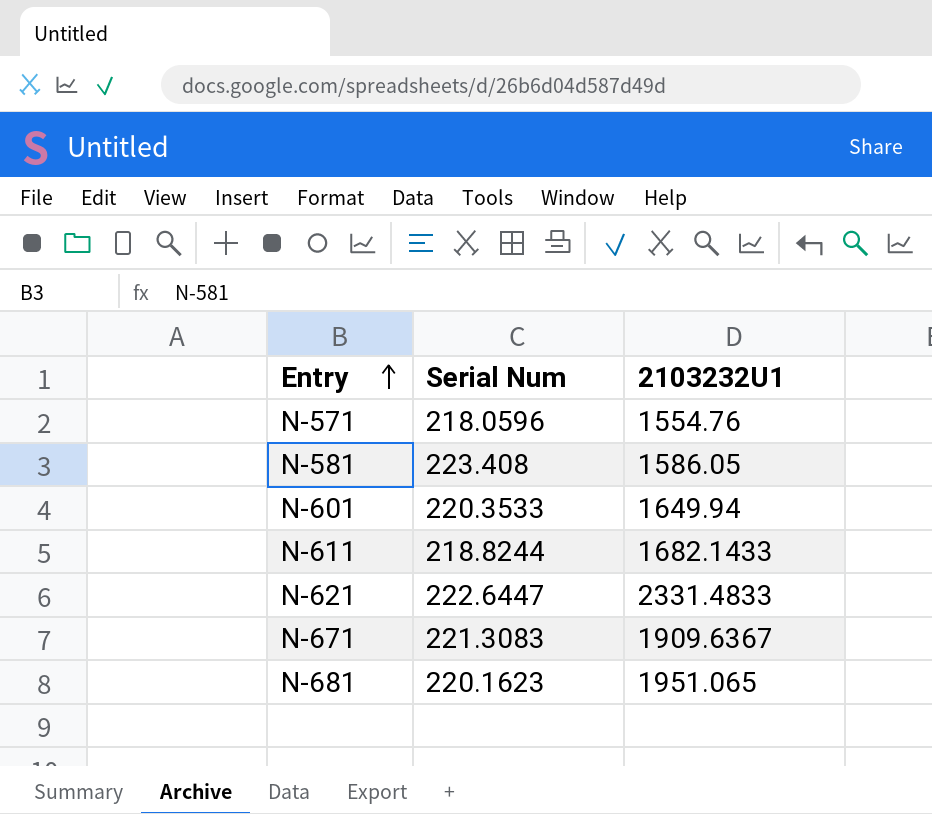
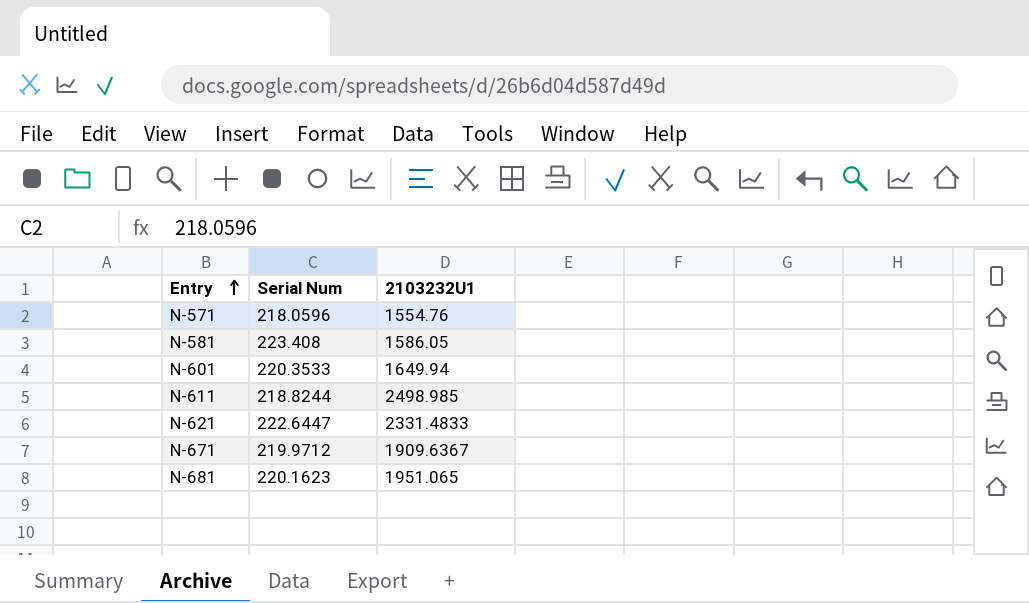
N-611 | 2103232U1: 1682.1433 -> 2498.985
N-671 | Serial Num: 221.3083 -> 219.9712

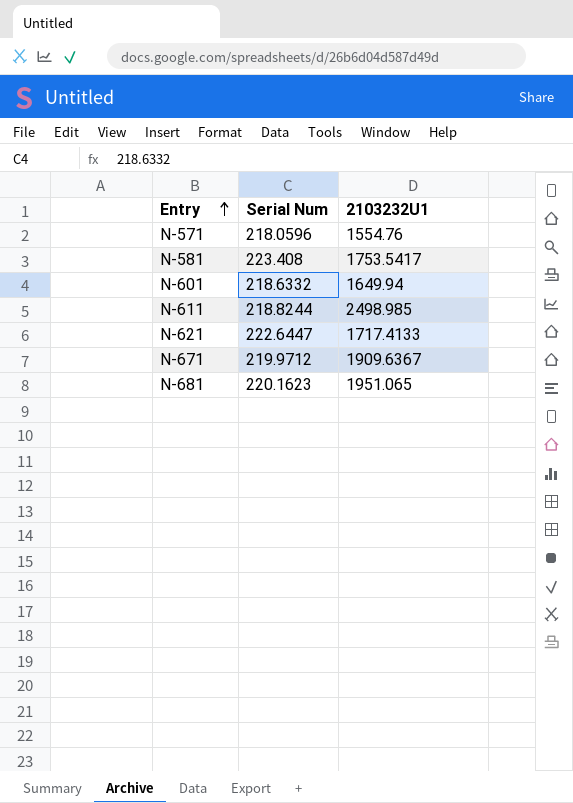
N-581 | 2103232U1: 1586.05 -> 1753.5417
N-601 | Serial Num: 220.3533 -> 218.6332
N-621 | 2103232U1: 2331.4833 -> 1717.4133

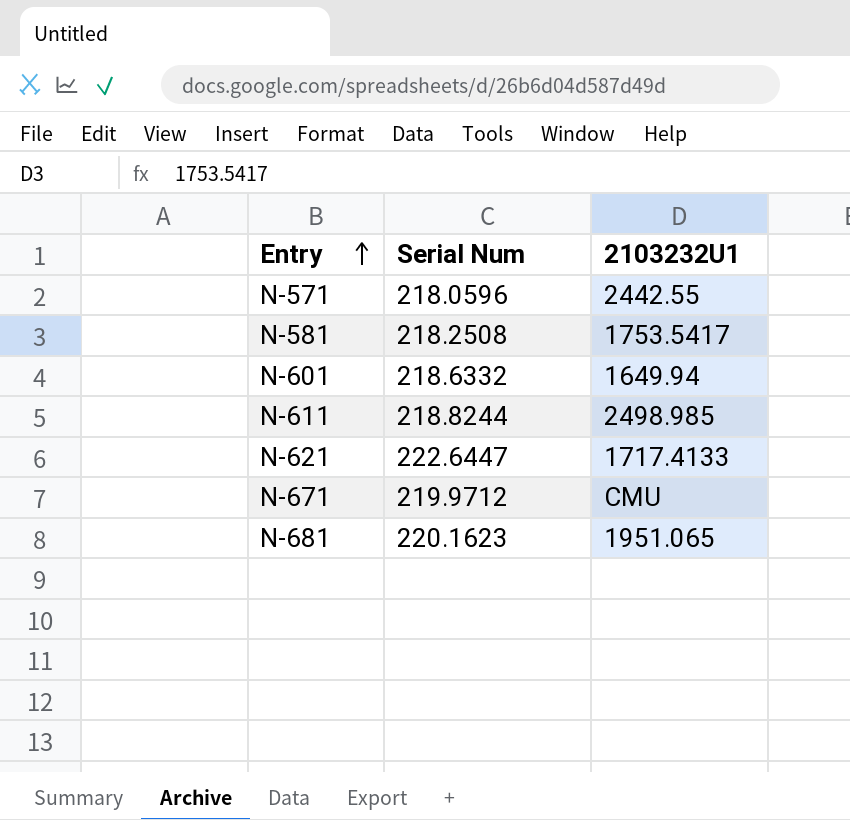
N-571 | 2103232U1: 1554.76 -> 2442.55
N-581 | Serial Num: 223.408 -> 218.2508
N-671 | 2103232U1: 1909.6367 -> CMU

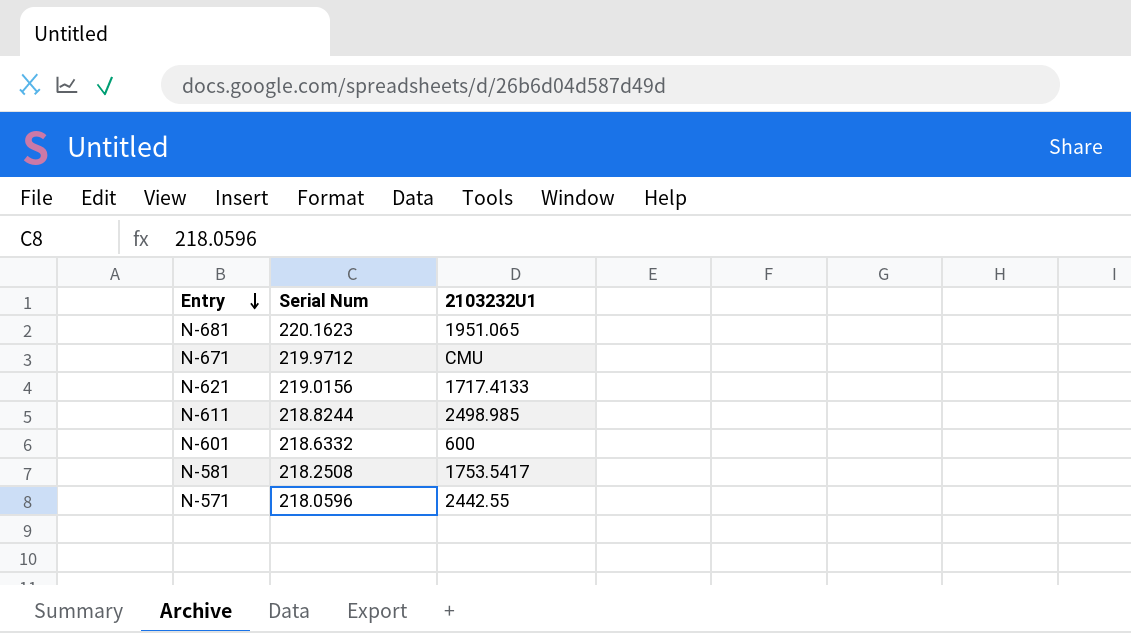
row order: Entry ascending -> Entry descending
N-621 | Serial Num: 222.6447 -> 219.0156
N-601 | 2103232U1: 1649.94 -> 600

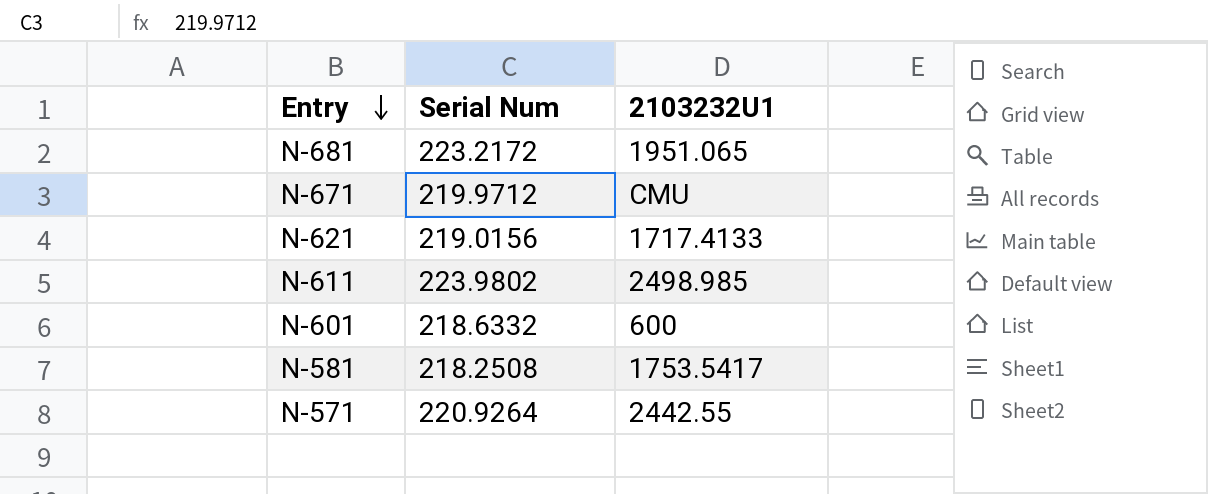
N-681 | Serial Num: 220.1623 -> 223.2172
N-611 | Serial Num: 218.8244 -> 223.9802
N-571 | Serial Num: 218.0596 -> 220.9264

